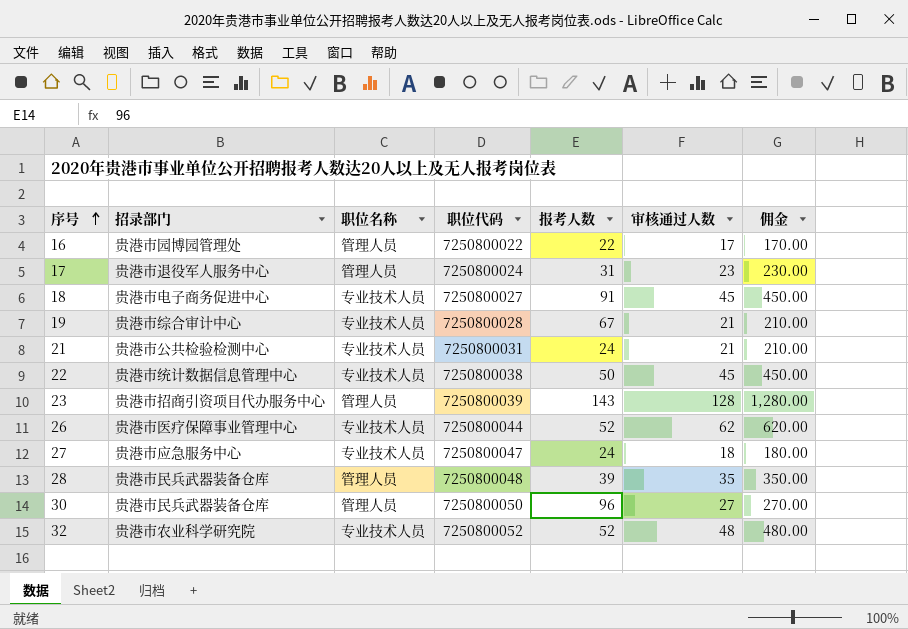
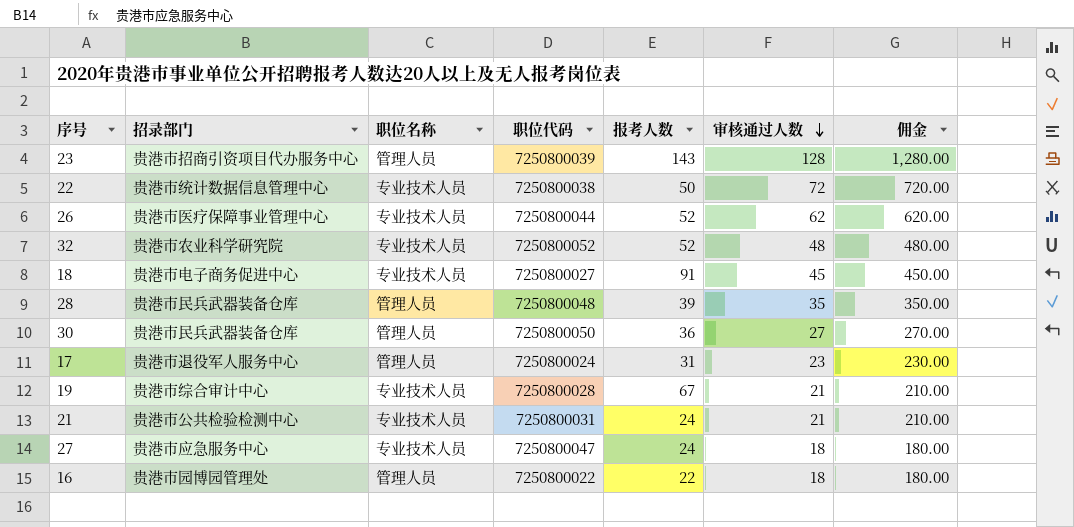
row order: 序号 ascending -> 审核通过人数 descending
22 | 审核通过人数: 45 -> 72
22 | 佣金: 450.00 -> 720.00
30 | 报考人数: 96 -> 36
16 | 审核通过人数: 17 -> 18
16 | 佣金: 170.00 -> 180.00

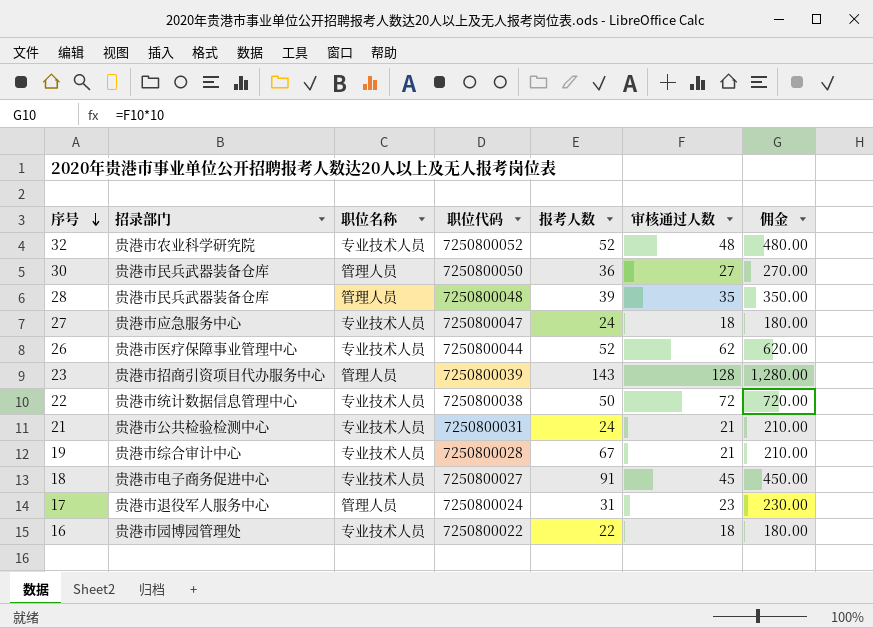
row order: 审核通过人数 descending -> 序号 descending
16 | 职位名称: 管理人员 -> 专业技术人员

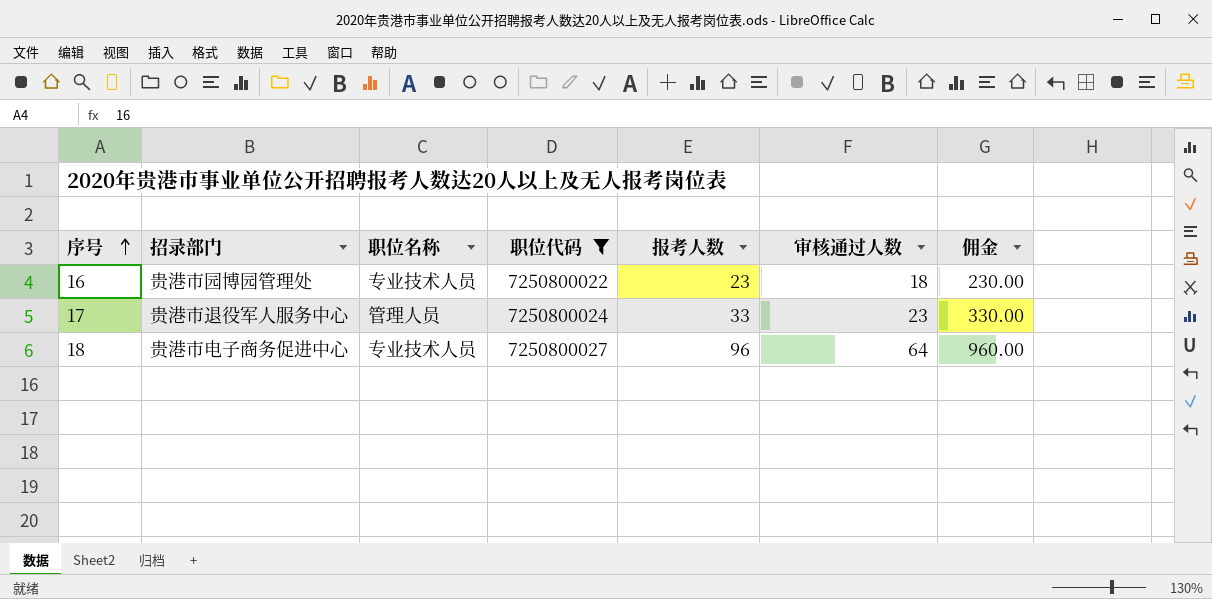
filter: none -> 职位代码 <= 7250800027
row order: 序号 descending -> 序号 ascending
column 佣金 | formula: [审核通过人数] * 10 -> [报考人数] * 10
16 | 报考人数: 22 -> 23
17 | 报考人数: 31 -> 33
18 | 报考人数: 91 -> 96
18 | 审核通过人数: 45 -> 64

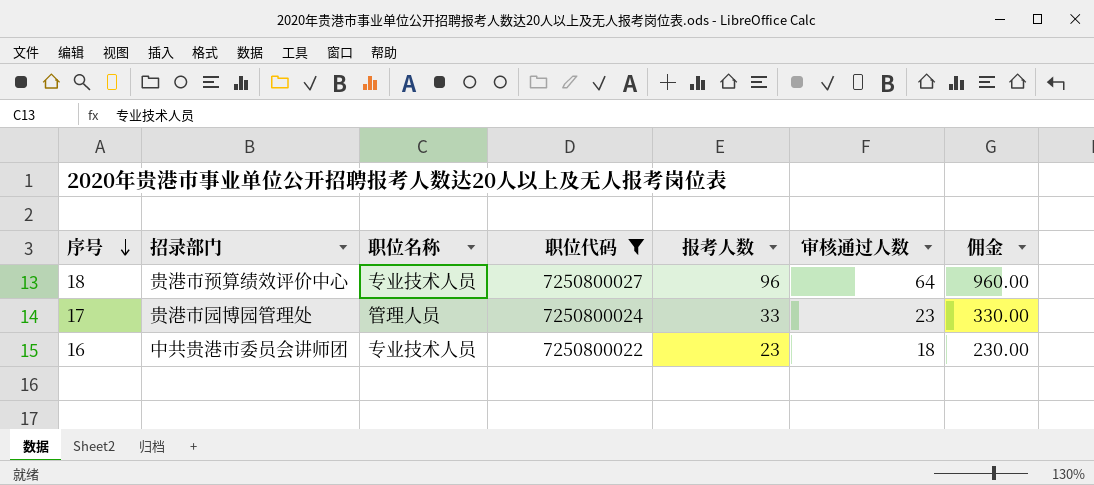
row order: 序号 ascending -> 序号 descending
18 | 招录部门: 贵港市电子商务促进中心 -> 贵港市预算绩效评价中心
17 | 招录部门: 贵港市退役军人服务中心 -> 贵港市园博园管理处
16 | 招录部门: 贵港市园博园管理处 -> 中共贵港市委员会讲师团

